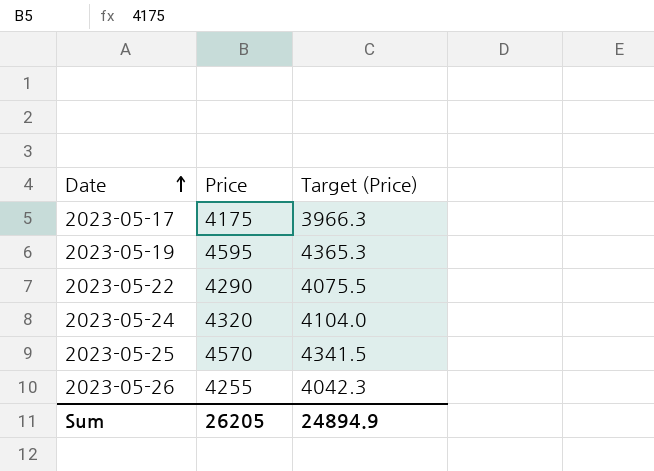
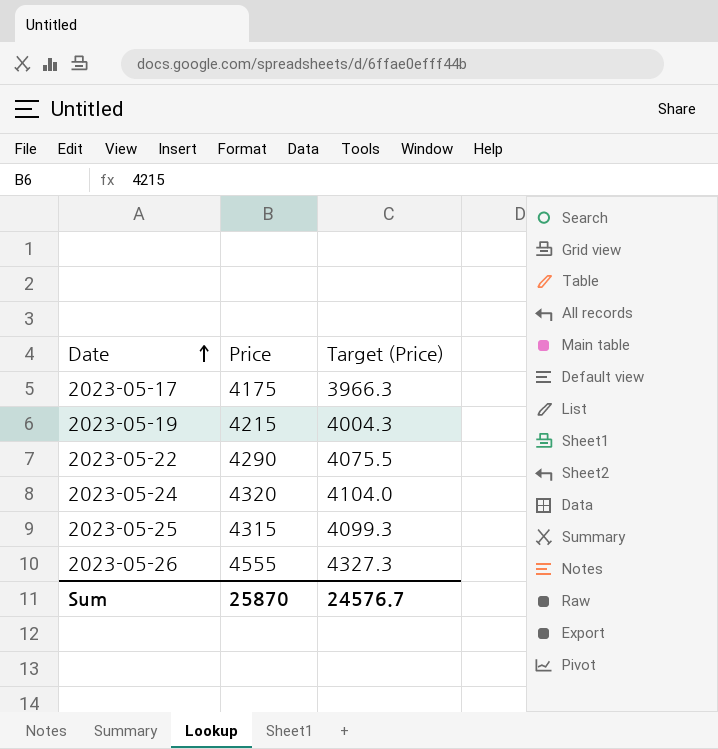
2023-05-19 | Price: 4595 -> 4215
2023-05-19 | Target (Price): 4365.3 -> 4004.3
2023-05-25 | Price: 4570 -> 4315
2023-05-25 | Target (Price): 4341.5 -> 4099.3
2023-05-26 | Price: 4255 -> 4555
2023-05-26 | Target (Price): 4042.3 -> 4327.3
Sum | Price: 26205 -> 25870
Sum | Target (Price): 24894.9 -> 24576.7

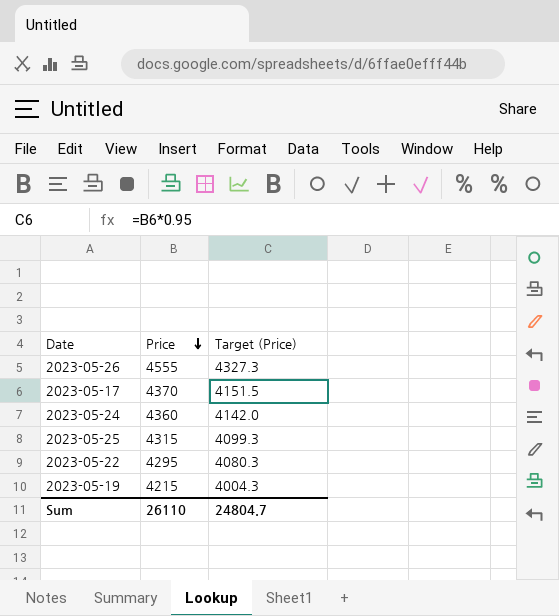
row order: Date ascending -> Price descending
2023-05-17 | Price: 4175 -> 4370
2023-05-17 | Target (Price): 3966.3 -> 4151.5
2023-05-24 | Price: 4320 -> 4360
2023-05-24 | Target (Price): 4104.0 -> 4142.0
2023-05-22 | Price: 4290 -> 4295
2023-05-22 | Target (Price): 4075.5 -> 4080.3
Sum | Price: 25870 -> 26110
Sum | Target (Price): 24576.7 -> 24804.7

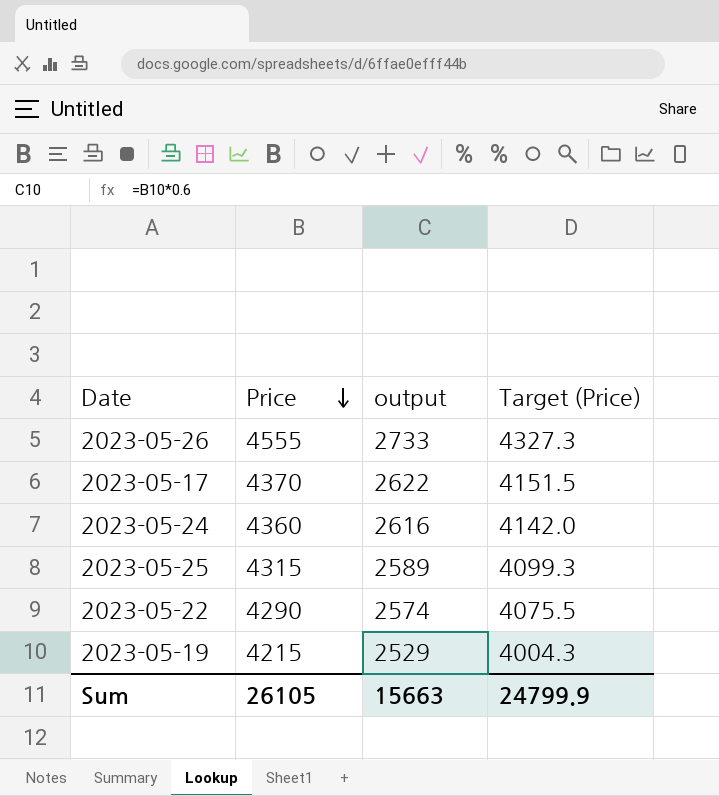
column output | formula: none -> [Price] * 0.6
2023-05-22 | Price: 4295 -> 4290
2023-05-22 | Target (Price): 4080.3 -> 4075.5
Sum | Price: 26110 -> 26105
Sum | Target (Price): 24804.7 -> 24799.9

